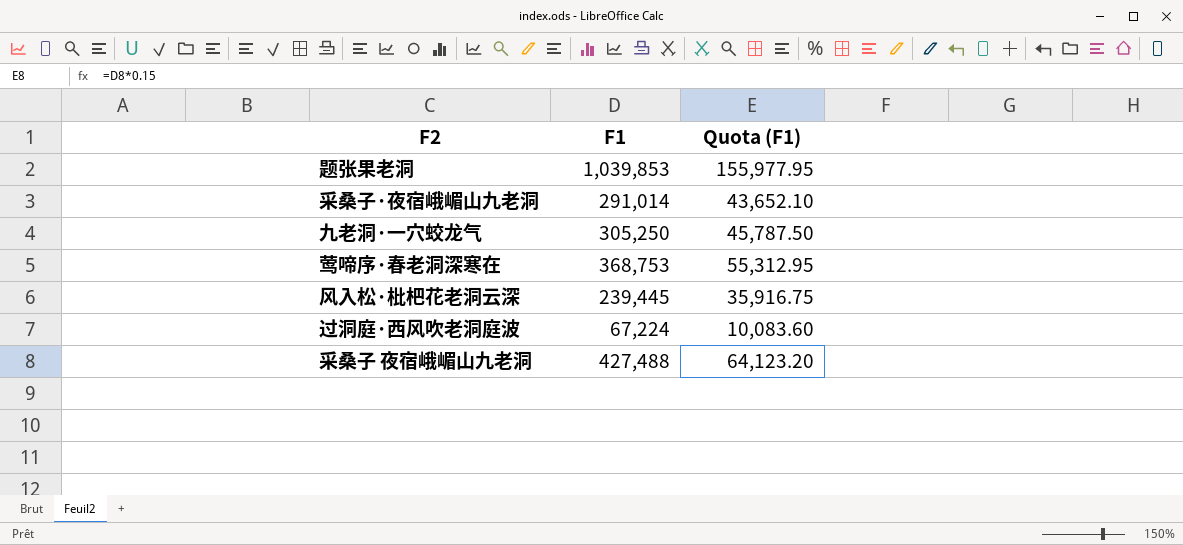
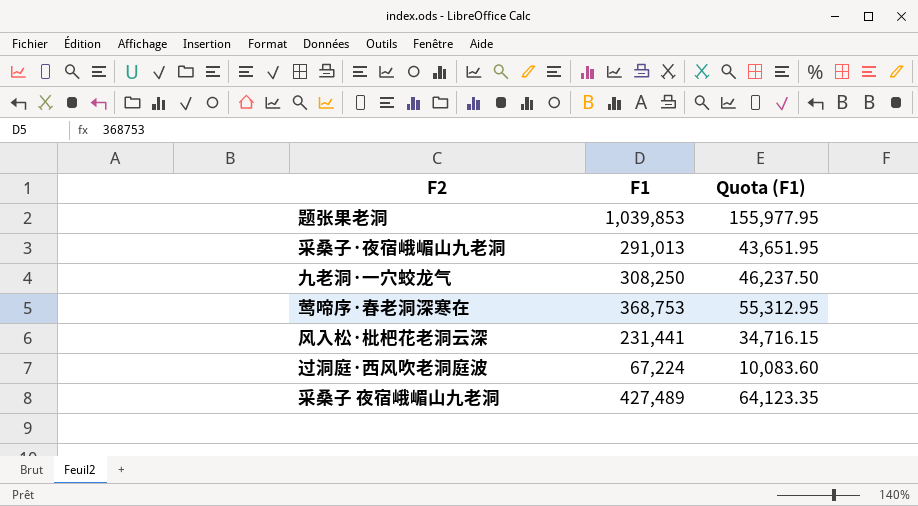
采桑子·夜宿峨嵋山九老洞 | F1: 291,014 -> 291,013
采桑子·夜宿峨嵋山九老洞 | Quota (F1): 43,652.10 -> 43,651.95
九老洞·一穴蛟龙气 | F1: 305,250 -> 308,250
九老洞·一穴蛟龙气 | Quota (F1): 45,787.50 -> 46,237.50
风入松·枇杷花老洞云深 | F1: 239,445 -> 231,441
风入松·枇杷花老洞云深 | Quota (F1): 35,916.75 -> 34,716.15
采桑子 夜宿峨嵋山九老洞 | F1: 427,488 -> 427,489
采桑子 夜宿峨嵋山九老洞 | Quota (F1): 64,123.20 -> 64,123.35

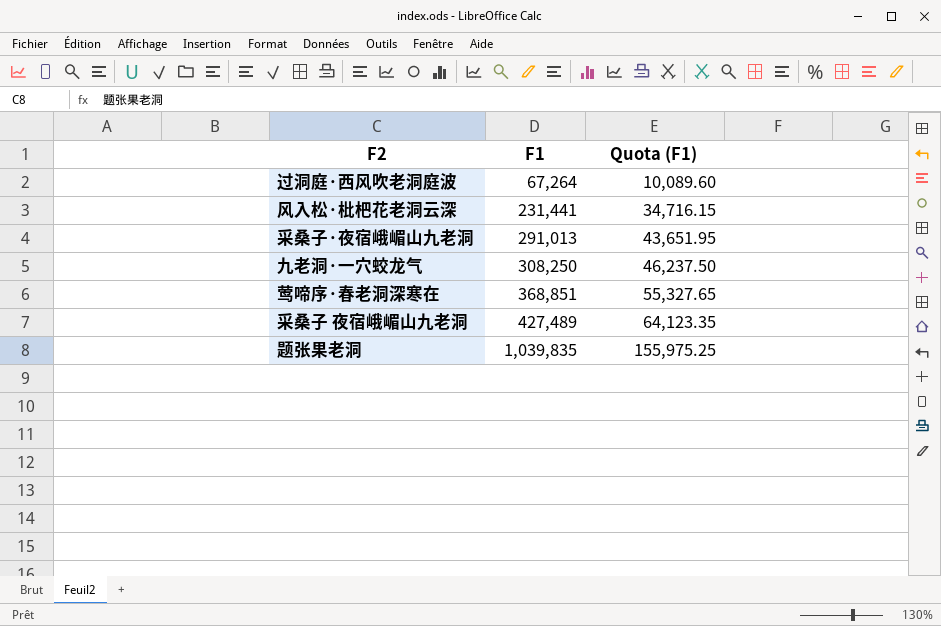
row order: none -> F1 ascending
过洞庭·西风吹老洞庭波 | F1: 67,224 -> 67,264
过洞庭·西风吹老洞庭波 | Quota (F1): 10,083.60 -> 10,089.60
莺啼序·春老洞深寒在 | F1: 368,753 -> 368,851
莺啼序·春老洞深寒在 | Quota (F1): 55,312.95 -> 55,327.65
题张果老洞 | F1: 1,039,853 -> 1,039,835
题张果老洞 | Quota (F1): 155,977.95 -> 155,975.25

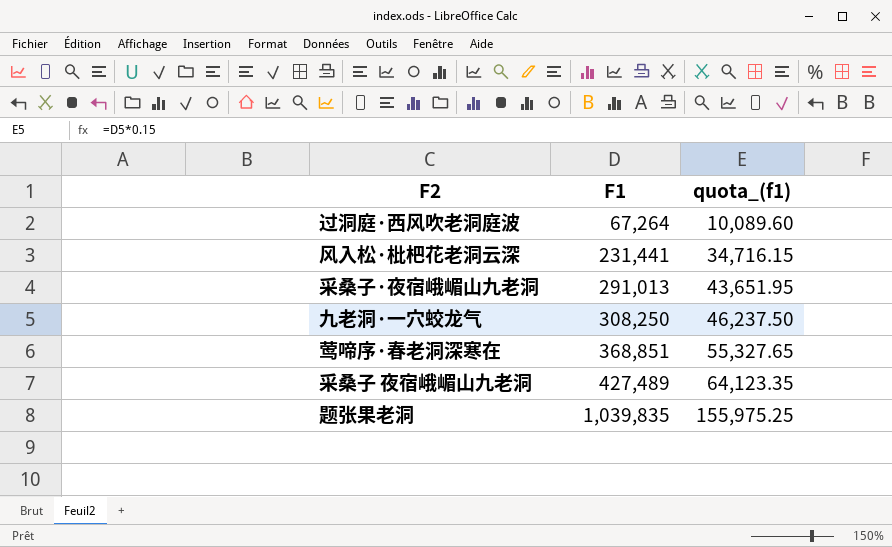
column name: Quota (F1) -> quota_(f1)

